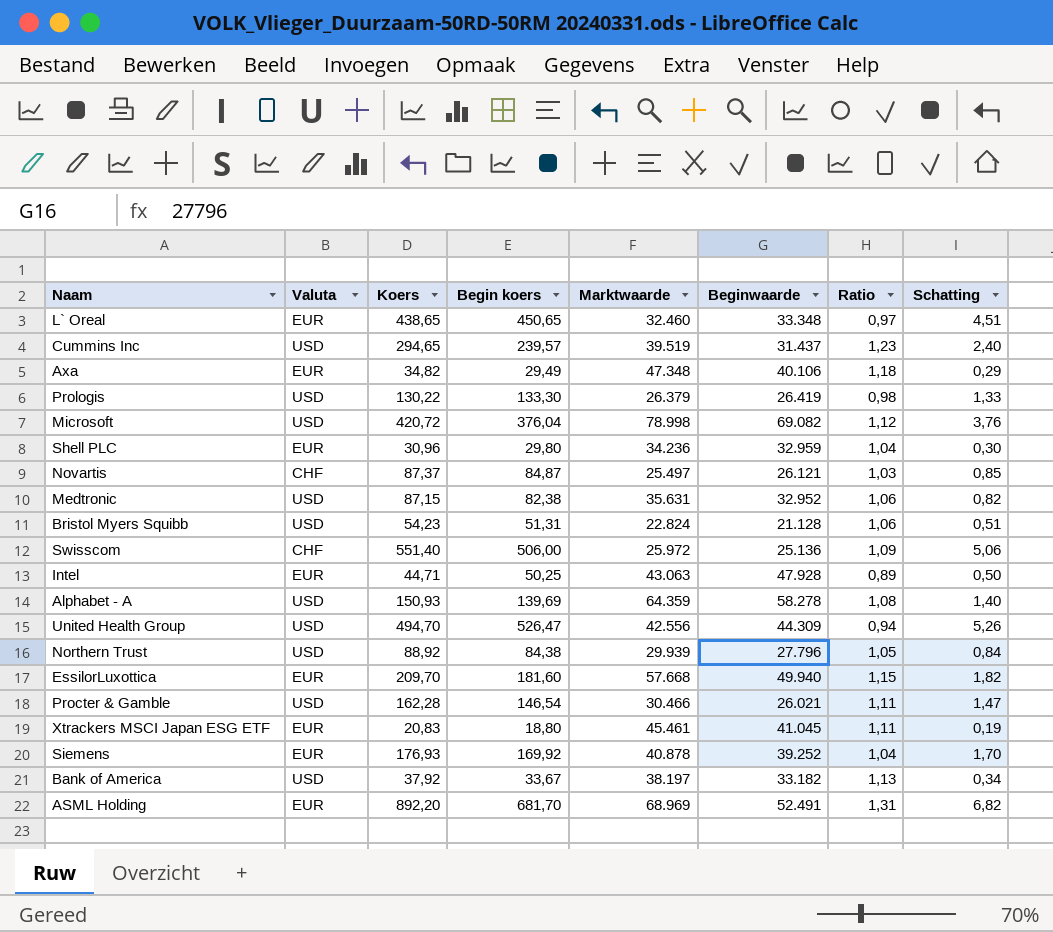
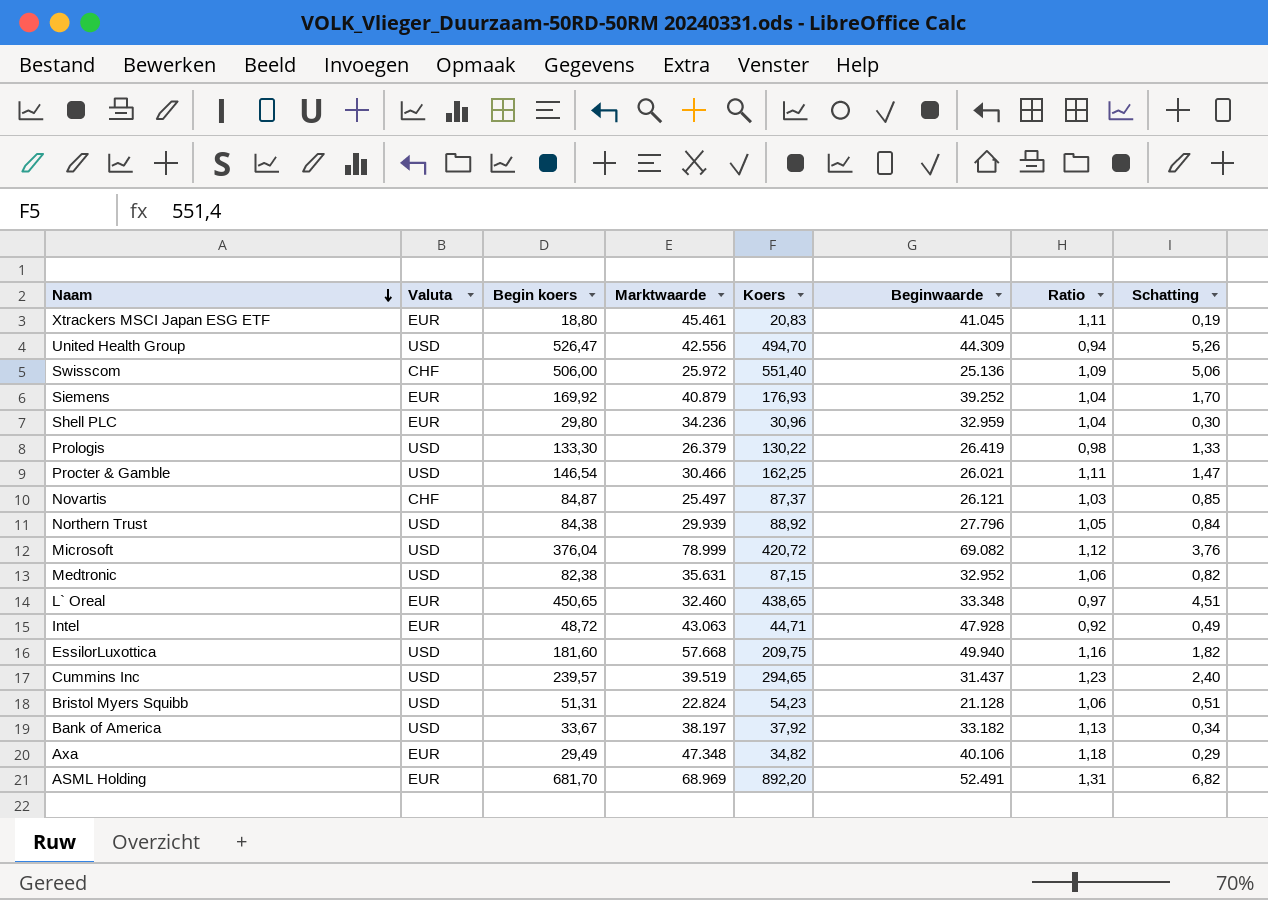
row order: none -> Naam descending
column Koers | position: 3 -> 5
row Alphabet - A: USD | 150,93 | 139,69 | 64.359 | 58.278 | 1,08 | 1,40 -> none
Siemens | Marktwaarde: 40.878 -> 40.879
Procter & Gamble | Koers: 162,28 -> 162,25
Microsoft | Marktwaarde: 78.998 -> 78.999
Intel | Begin koers: 50,25 -> 48,72
Intel | Ratio: 0,89 -> 0,92
Intel | Schatting: 0,50 -> 0,49
EssilorLuxottica | Valuta: EUR -> USD
EssilorLuxottica | Koers: 209,70 -> 209,75
EssilorLuxottica | Ratio: 1,15 -> 1,16

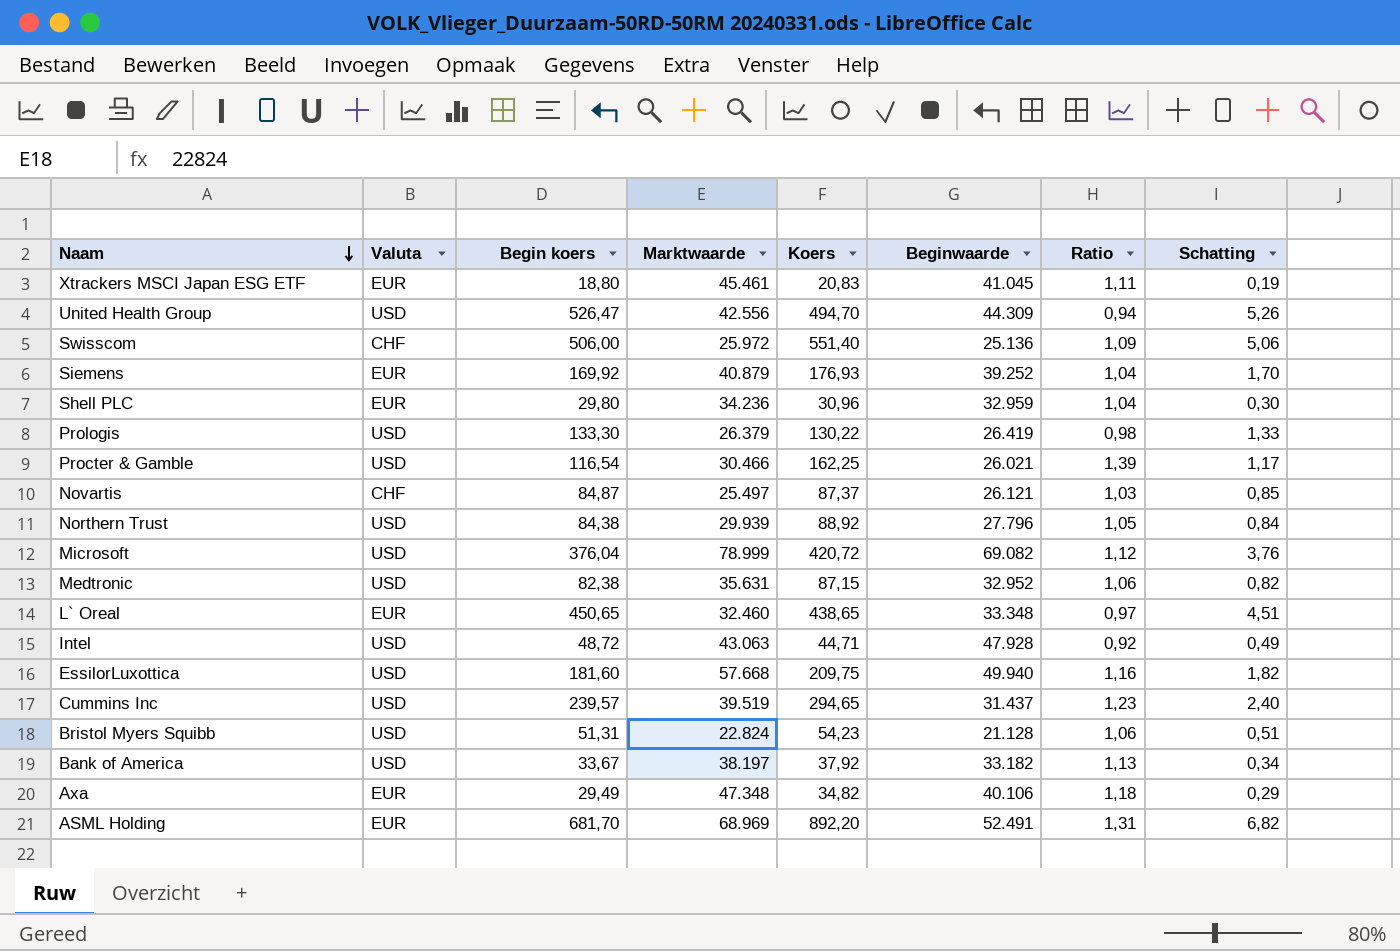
Procter & Gamble | Begin koers: 146,54 -> 116,54
Procter & Gamble | Ratio: 1,11 -> 1,39
Procter & Gamble | Schatting: 1,47 -> 1,17
Intel | Valuta: EUR -> USD

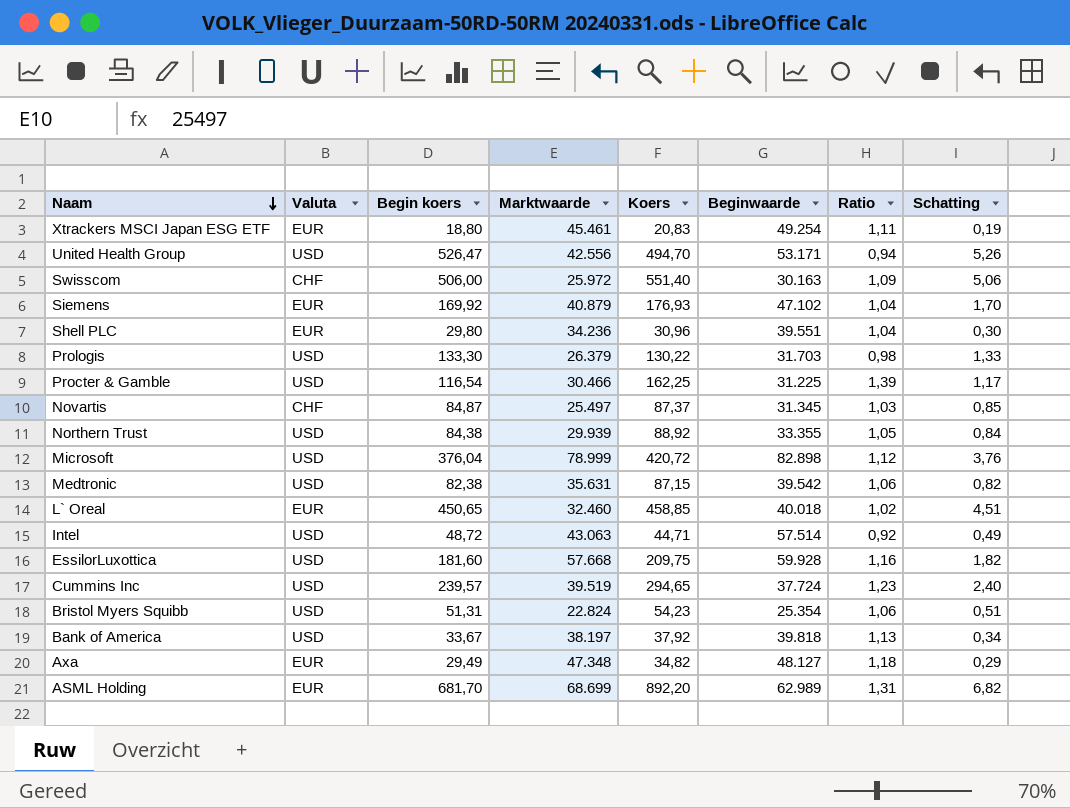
Xtrackers MSCI Japan ESG ETF | Beginwaarde: 41.045 -> 49.254
United Health Group | Beginwaarde: 44.309 -> 53.171
Swisscom | Beginwaarde: 25.136 -> 30.163
Siemens | Beginwaarde: 39.252 -> 47.102
Shell PLC | Beginwaarde: 32.959 -> 39.551
Prologis | Beginwaarde: 26.419 -> 31.703
Procter & Gamble | Beginwaarde: 26.021 -> 31.225
Novartis | Beginwaarde: 26.121 -> 31.345
Northern Trust | Beginwaarde: 27.796 -> 33.355
Microsoft | Beginwaarde: 69.082 -> 82.898
Medtronic | Beginwaarde: 32.952 -> 39.542
L` Oreal | Koers: 438,65 -> 458,85
L` Oreal | Beginwaarde: 33.348 -> 40.018
L` Oreal | Ratio: 0,97 -> 1,02
Intel | Beginwaarde: 47.928 -> 57.514
EssilorLuxottica | Beginwaarde: 49.940 -> 59.928
Cummins Inc | Beginwaarde: 31.437 -> 37.724
Bristol Myers Squibb | Beginwaarde: 21.128 -> 25.354
Bank of America | Beginwaarde: 33.182 -> 39.818
Axa | Beginwaarde: 40.106 -> 48.127
ASML Holding | Marktwaarde: 68.969 -> 68.699
ASML Holding | Beginwaarde: 52.491 -> 62.989

